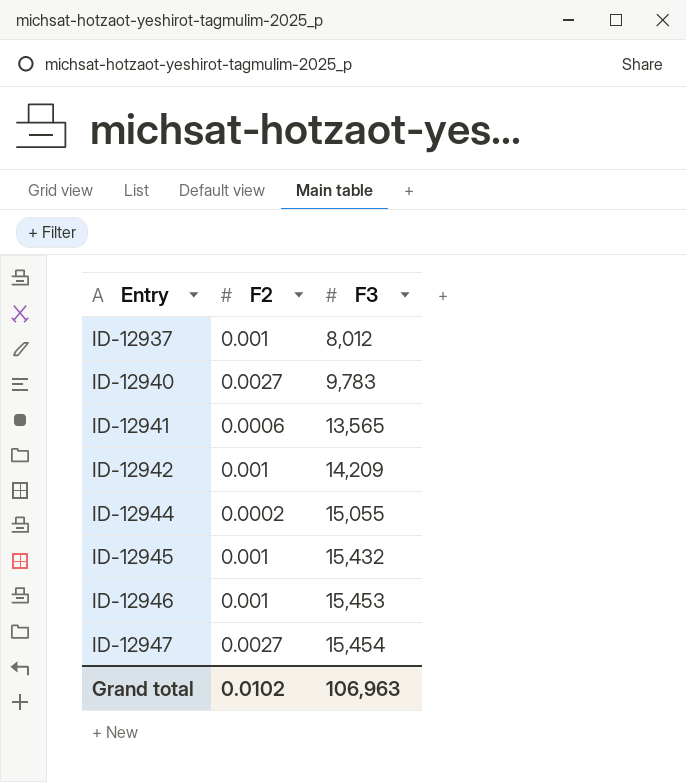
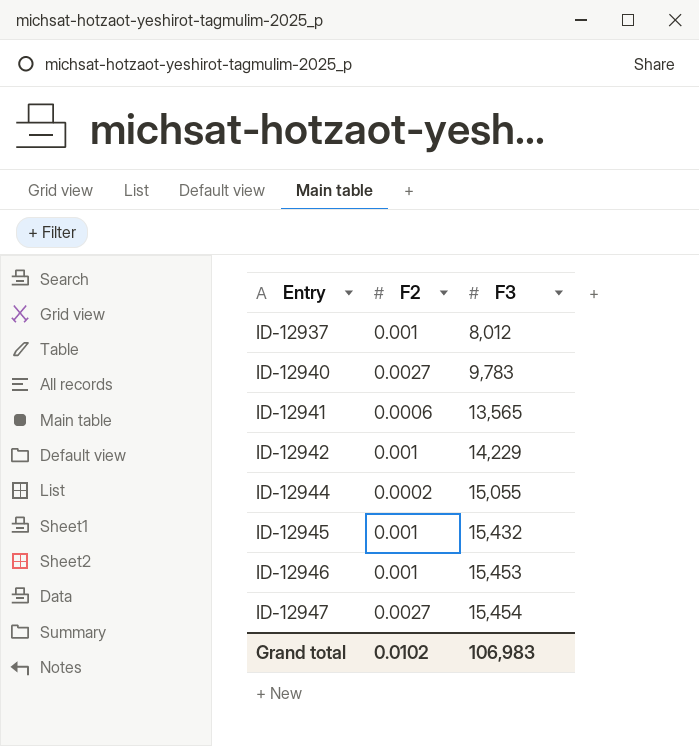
ID-12942 | F3: 14,209 -> 14,229
Grand total | F3: 106,963 -> 106,983

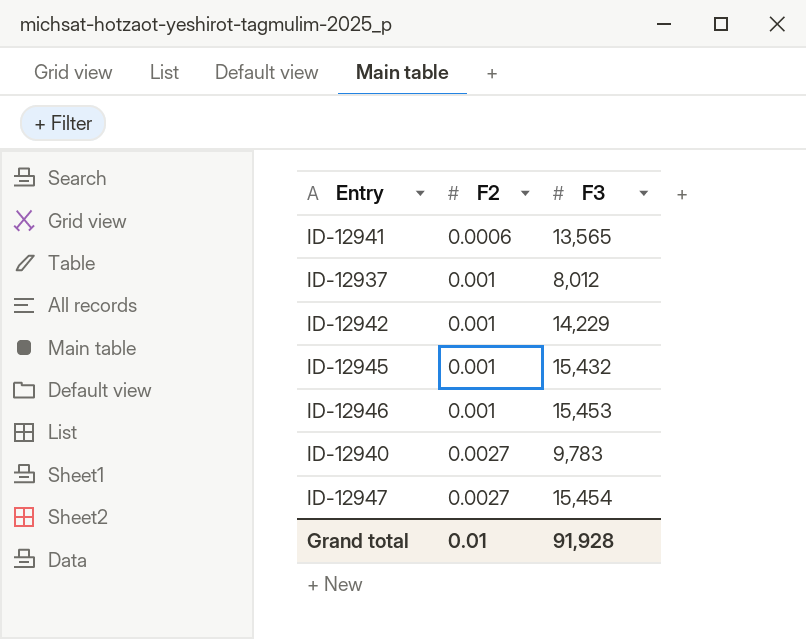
row order: Entry ascending -> F2 ascending
row ID-12944: 0.0002 | 15,055 -> none
Grand total | F2: 0.0102 -> 0.01
Grand total | F3: 106,983 -> 91,928

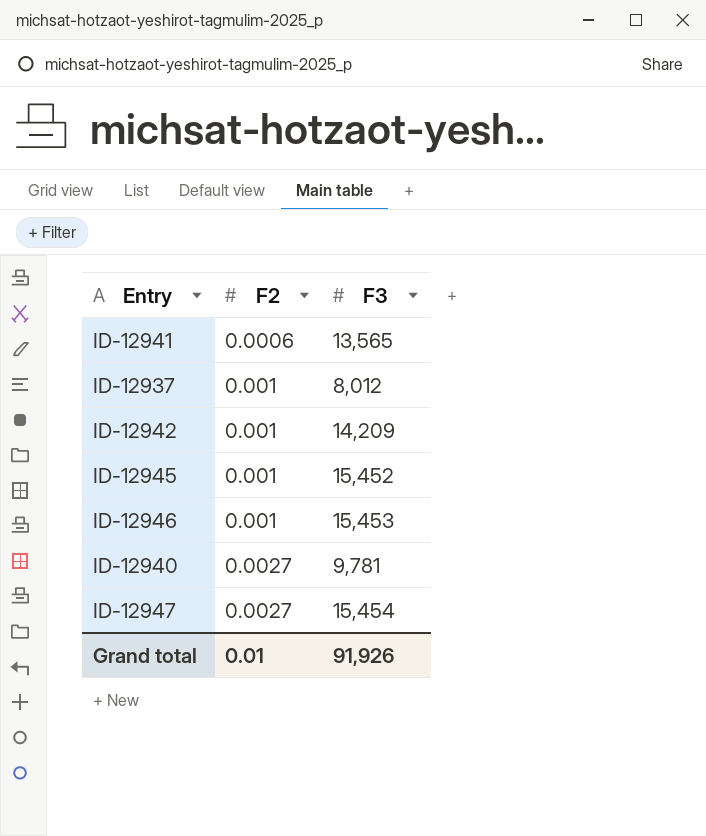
ID-12942 | F3: 14,229 -> 14,209
ID-12945 | F3: 15,432 -> 15,452
ID-12940 | F3: 9,783 -> 9,781
Grand total | F3: 91,928 -> 91,926

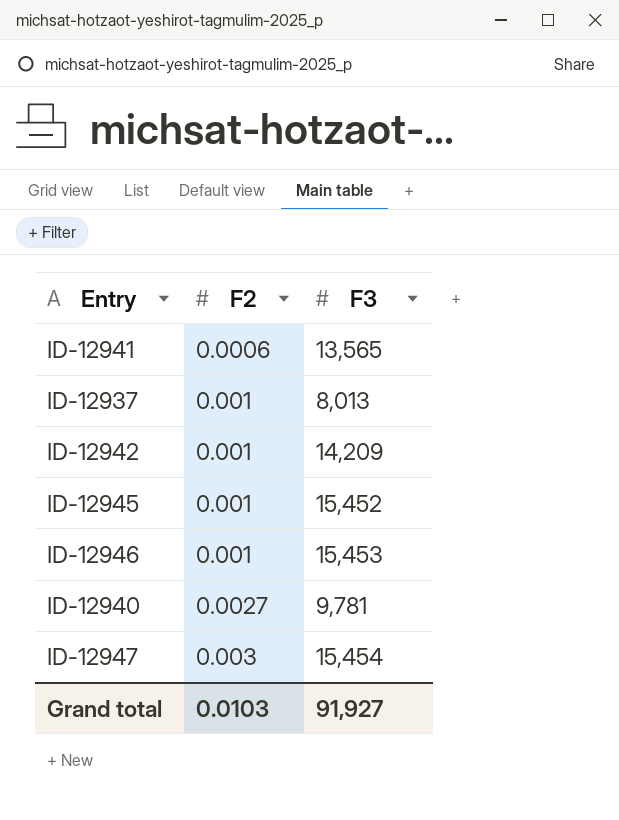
ID-12937 | F3: 8,012 -> 8,013
ID-12947 | F2: 0.0027 -> 0.003
Grand total | F2: 0.01 -> 0.0103
Grand total | F3: 91,926 -> 91,927

